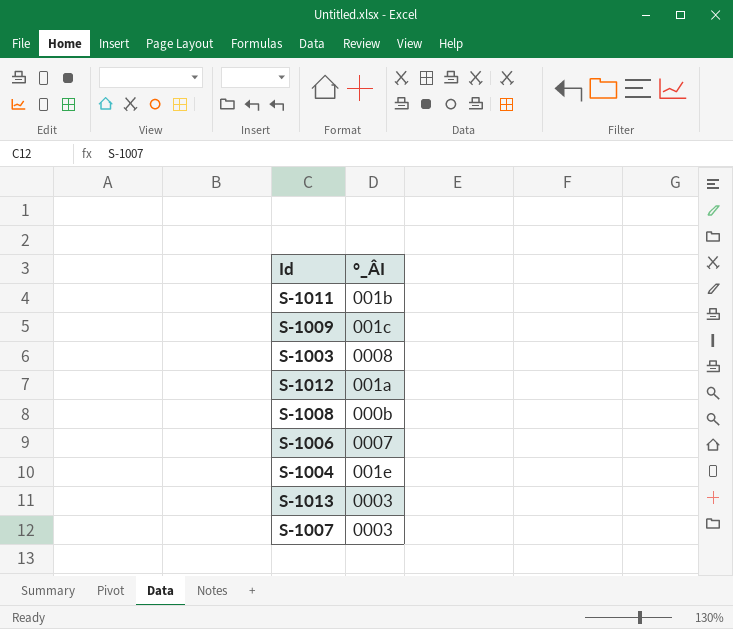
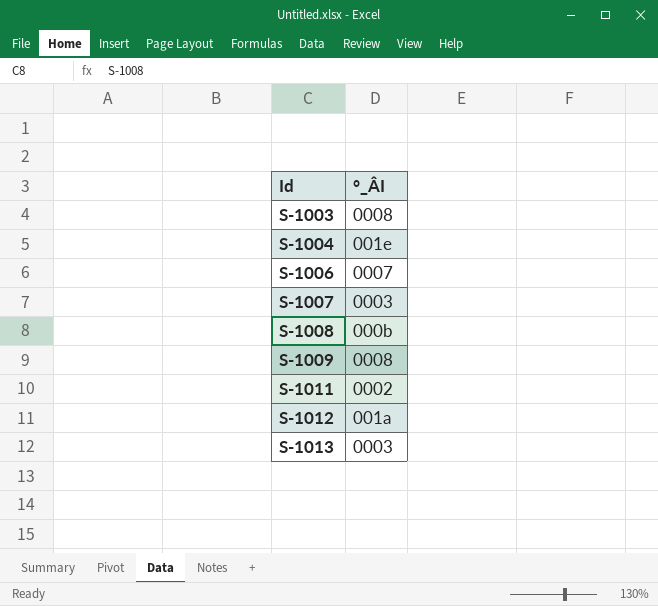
row order: none -> Id ascending
S-1009 | °_ÂI: 001c -> 0008
S-1011 | °_ÂI: 001b -> 0002

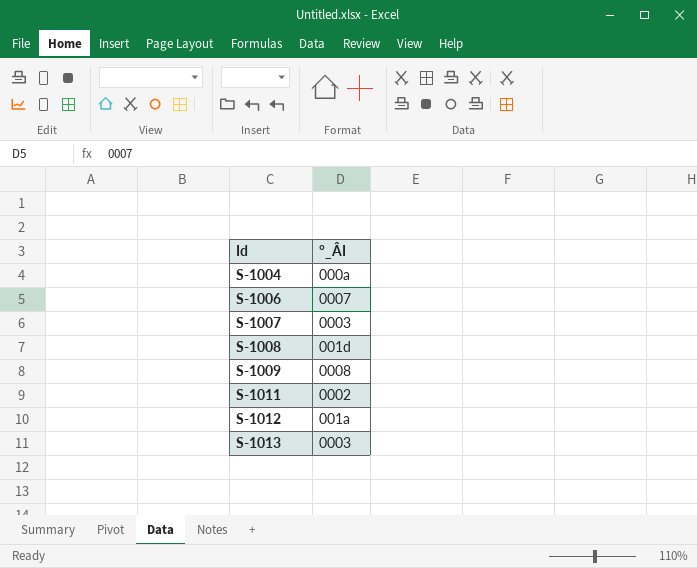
row S-1003: 0008 -> none
S-1004 | °_ÂI: 001e -> 000a
S-1008 | °_ÂI: 000b -> 001d

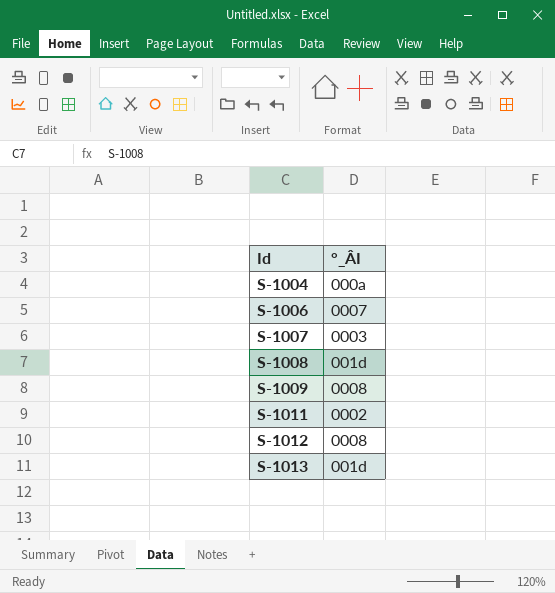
S-1012 | °_ÂI: 001a -> 0008
S-1013 | °_ÂI: 0003 -> 001d

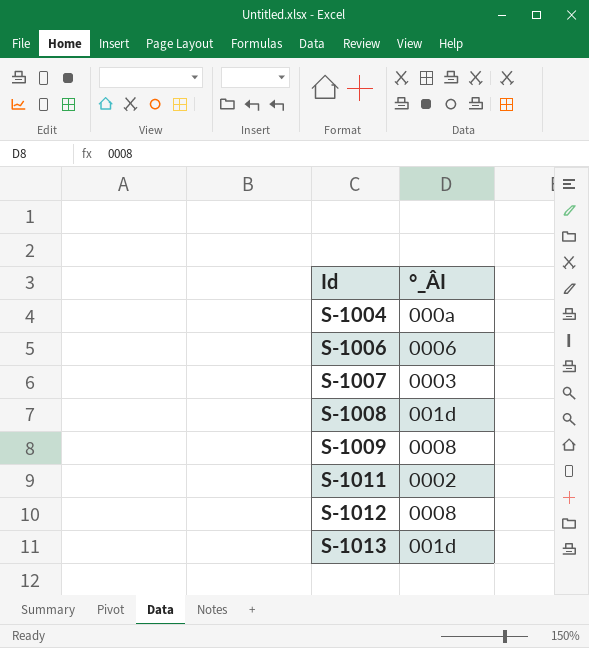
S-1006 | °_ÂI: 0007 -> 0006

